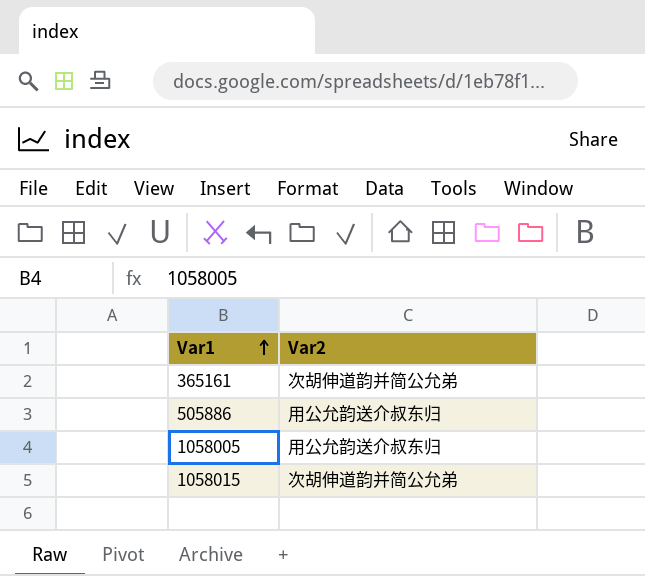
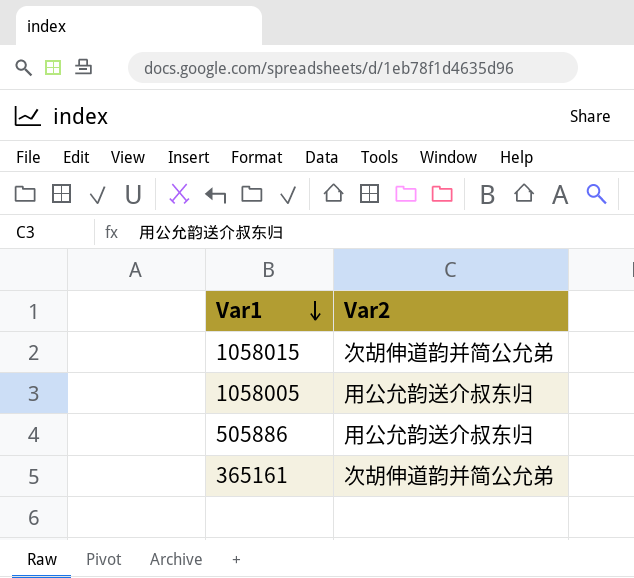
row order: Var1 ascending -> Var1 descending

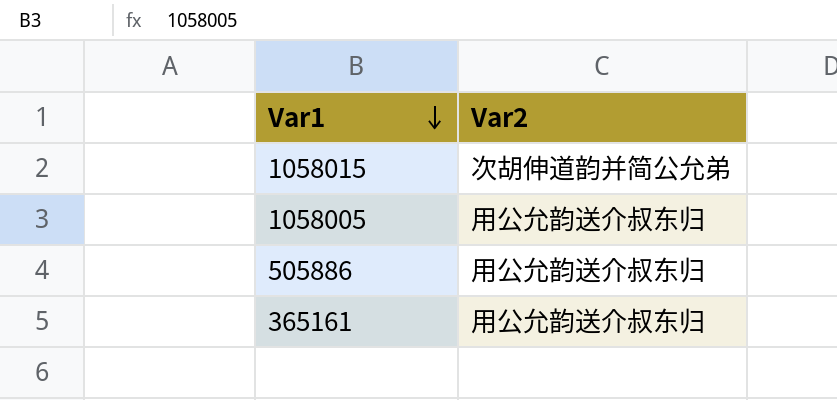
365161 | Var2: 次胡伸道韵并简公允弟 -> 用公允韵送介叔东归

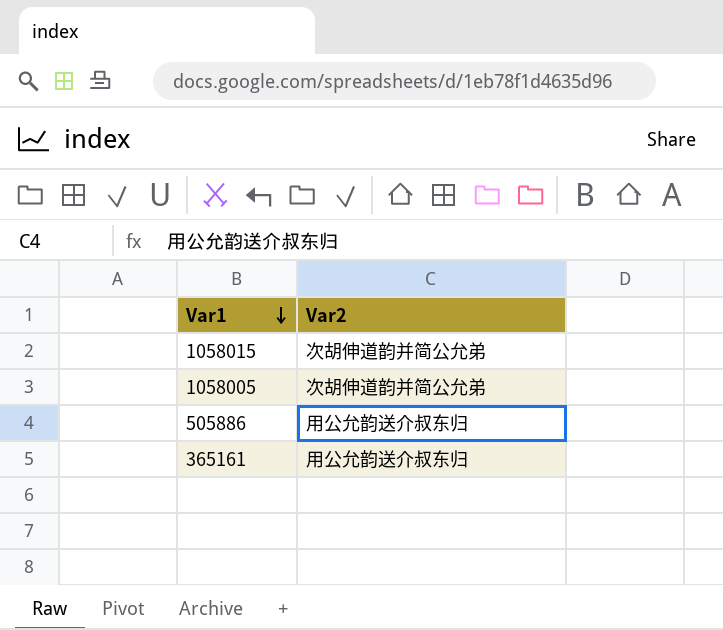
1058005 | Var2: 用公允韵送介叔东归 -> 次胡伸道韵并简公允弟

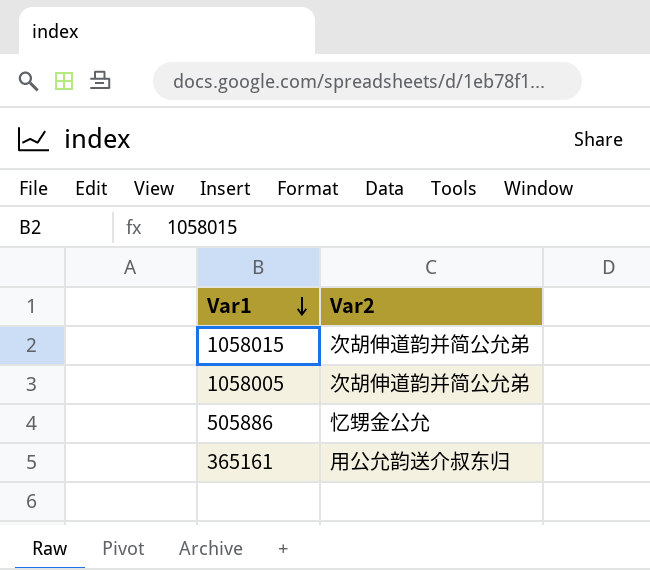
505886 | Var2: 用公允韵送介叔东归 -> 忆甥金公允

